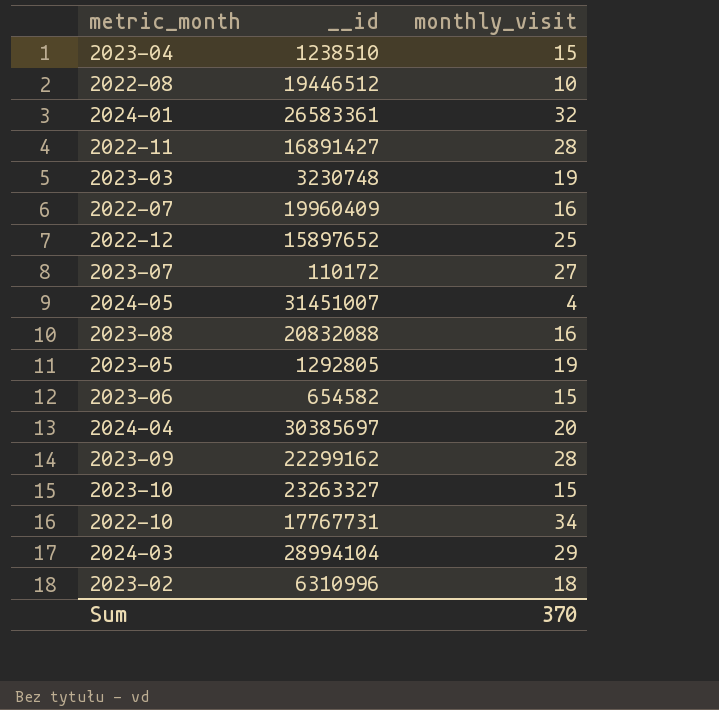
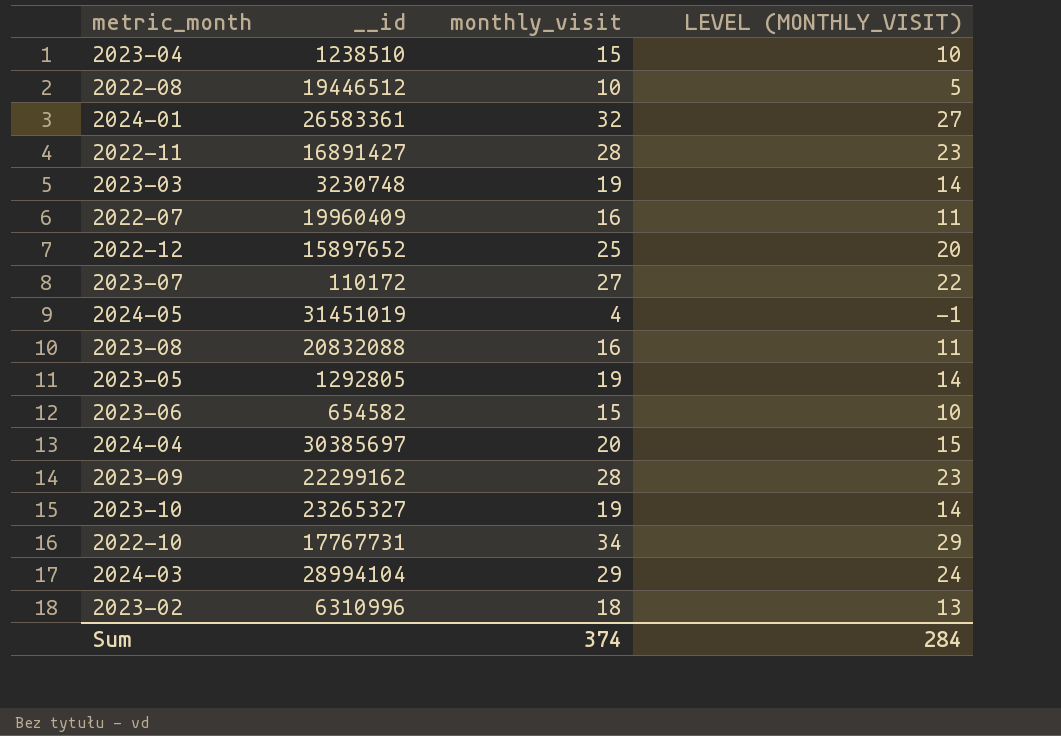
column LEVEL (MONTHLY_VISIT) | formula: none -> [monthly_visit] - 5
2024-05 | __id: 31451007 -> 31451019
2023-10 | __id: 23263327 -> 23265327
2023-10 | monthly_visit: 15 -> 19
Sum | monthly_visit: 370 -> 374

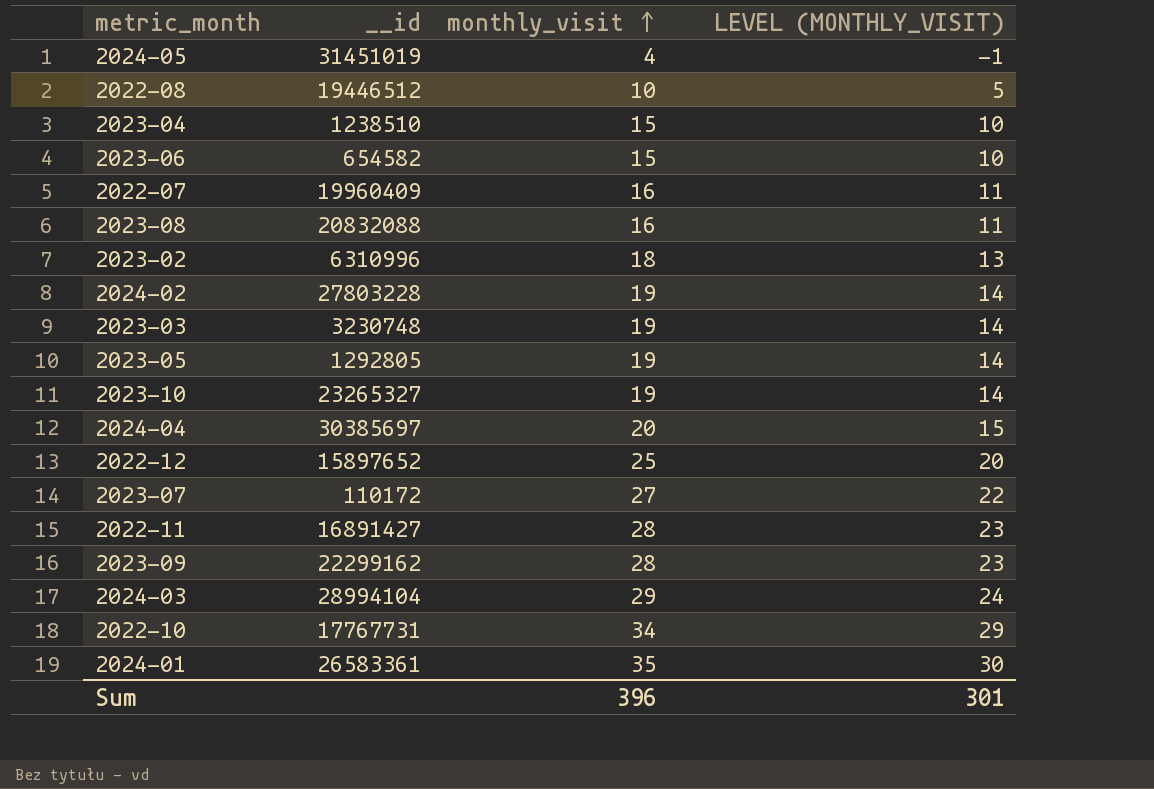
row order: none -> monthly_visit ascending
row 2024-02: none -> 27803228 | 19 | 14
2024-01 | monthly_visit: 32 -> 35
2024-01 | LEVEL (MONTHLY_VISIT): 27 -> 30
Sum | monthly_visit: 374 -> 396
Sum | LEVEL (MONTHLY_VISIT): 284 -> 301

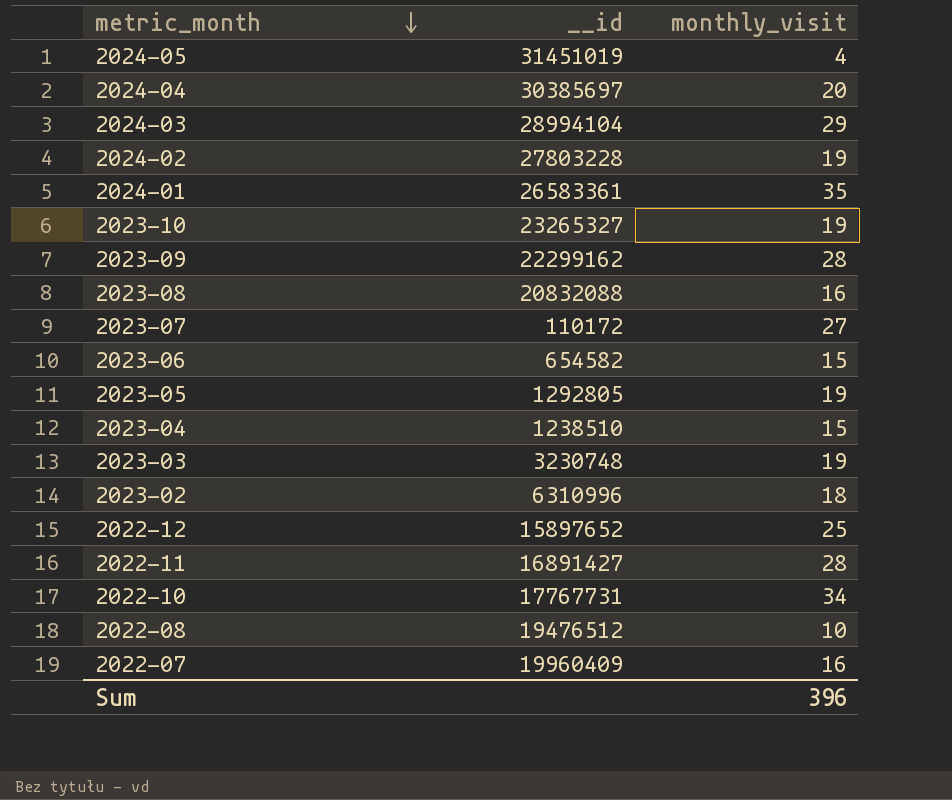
row order: monthly_visit ascending -> metric_month descending
column LEVEL (MONTHLY_VISIT) | formula: [monthly_visit] - 5 -> none
2022-08 | __id: 19446512 -> 19476512

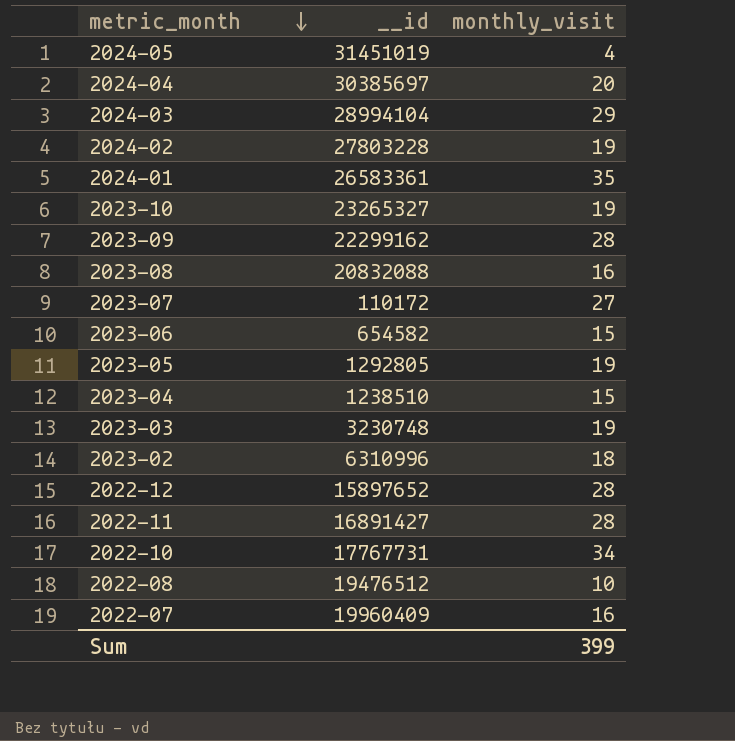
2022-12 | monthly_visit: 25 -> 28
Sum | monthly_visit: 396 -> 399

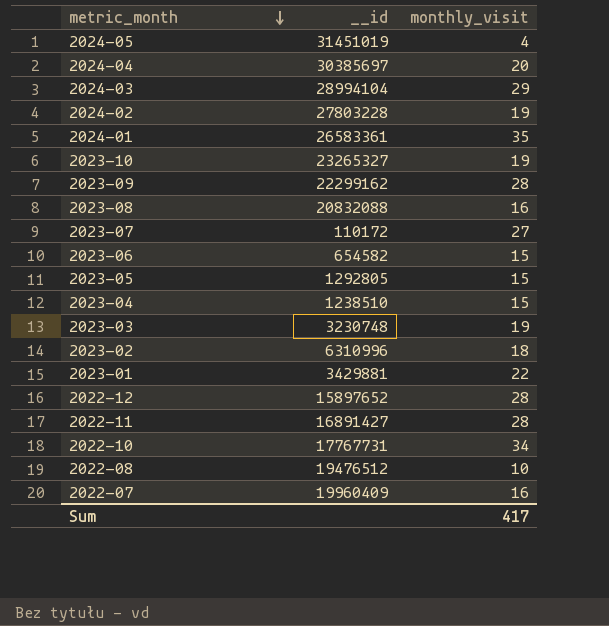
2023-05 | monthly_visit: 19 -> 15
row 2023-01: none -> 3429881 | 22
Sum | monthly_visit: 399 -> 417

